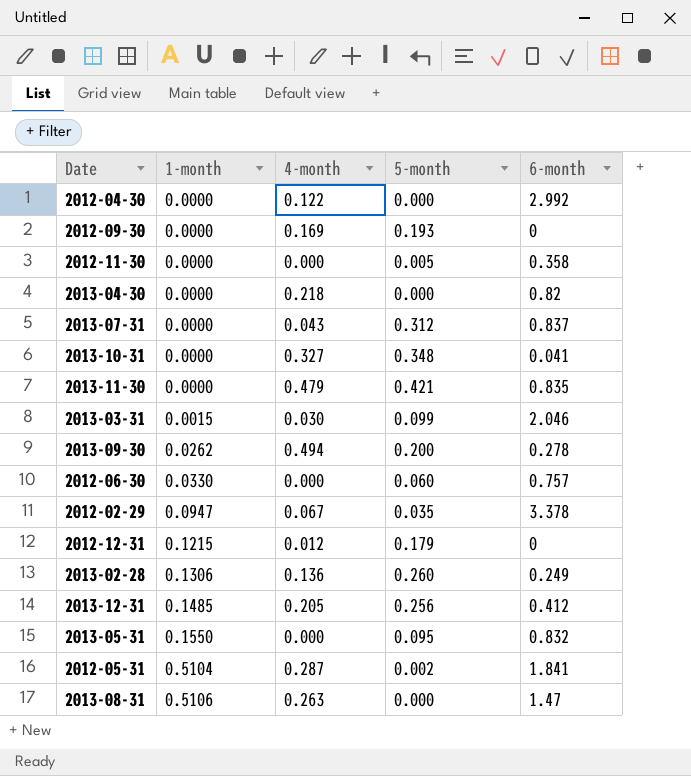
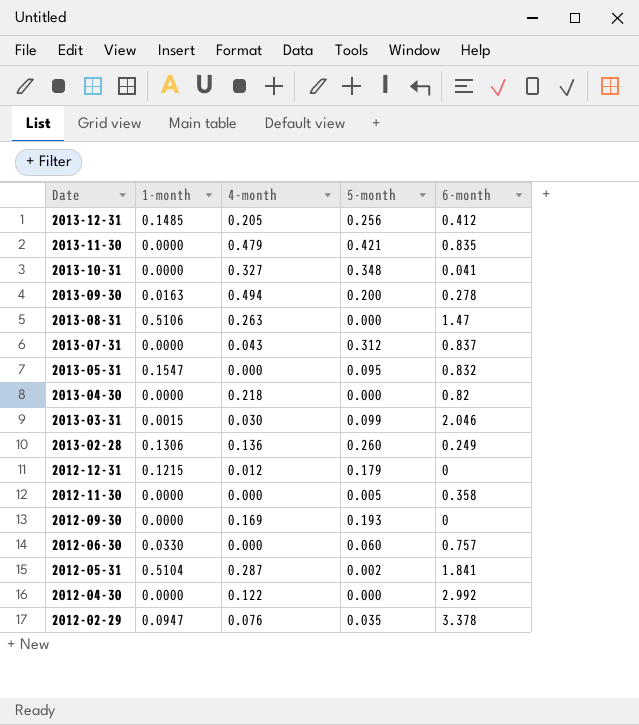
row order: 1-month ascending -> Date descending
2013-09-30 | 1-month: 0.0262 -> 0.0163
2013-05-31 | 1-month: 0.1550 -> 0.1547
2012-02-29 | 4-month: 0.067 -> 0.076

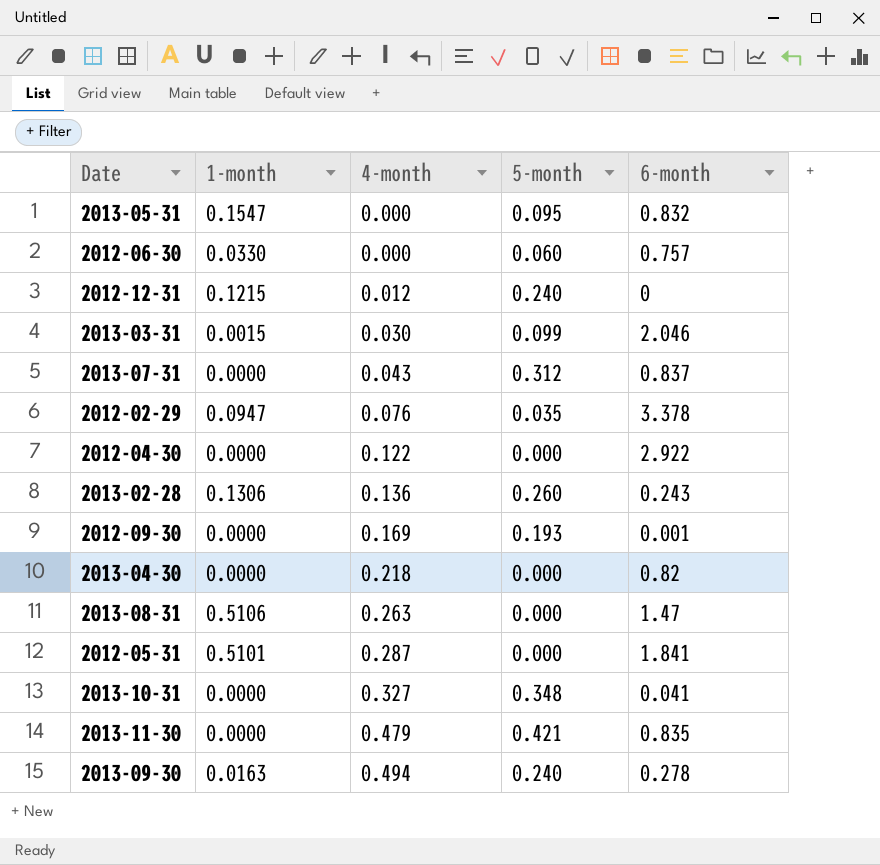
row order: Date descending -> 4-month ascending
row 2013-12-31: 0.1485 | 0.205 | 0.256 | 0.412 -> none
row 2012-11-30: 0.0000 | 0.000 | 0.005 | 0.358 -> none
2012-12-31 | 5-month: 0.179 -> 0.240
2012-04-30 | 6-month: 2.992 -> 2.922
2013-02-28 | 6-month: 0.249 -> 0.243
2012-09-30 | 6-month: 0 -> 0.001
2012-05-31 | 1-month: 0.5104 -> 0.5101
2012-05-31 | 5-month: 0.002 -> 0.000
2013-09-30 | 5-month: 0.200 -> 0.240

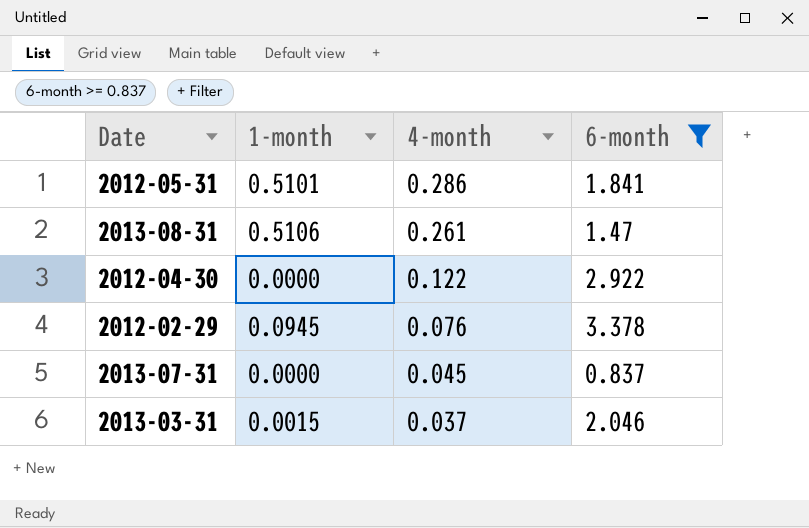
filter: none -> 6-month >= 0.837
row order: 4-month ascending -> 4-month descending
column 5-month | position: 4 -> none
2012-05-31 | 4-month: 0.287 -> 0.286
2013-08-31 | 4-month: 0.263 -> 0.261
2012-02-29 | 1-month: 0.0947 -> 0.0945
2013-07-31 | 4-month: 0.043 -> 0.045
2013-03-31 | 4-month: 0.030 -> 0.037

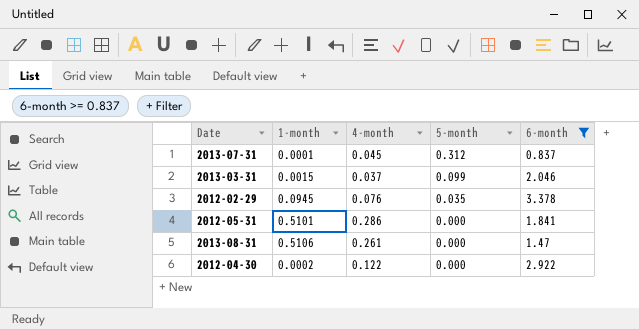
row order: 4-month descending -> 5-month descending
column 5-month | position: none -> 4
2013-07-31 | 1-month: 0.0000 -> 0.0001
2012-04-30 | 1-month: 0.0000 -> 0.0002

